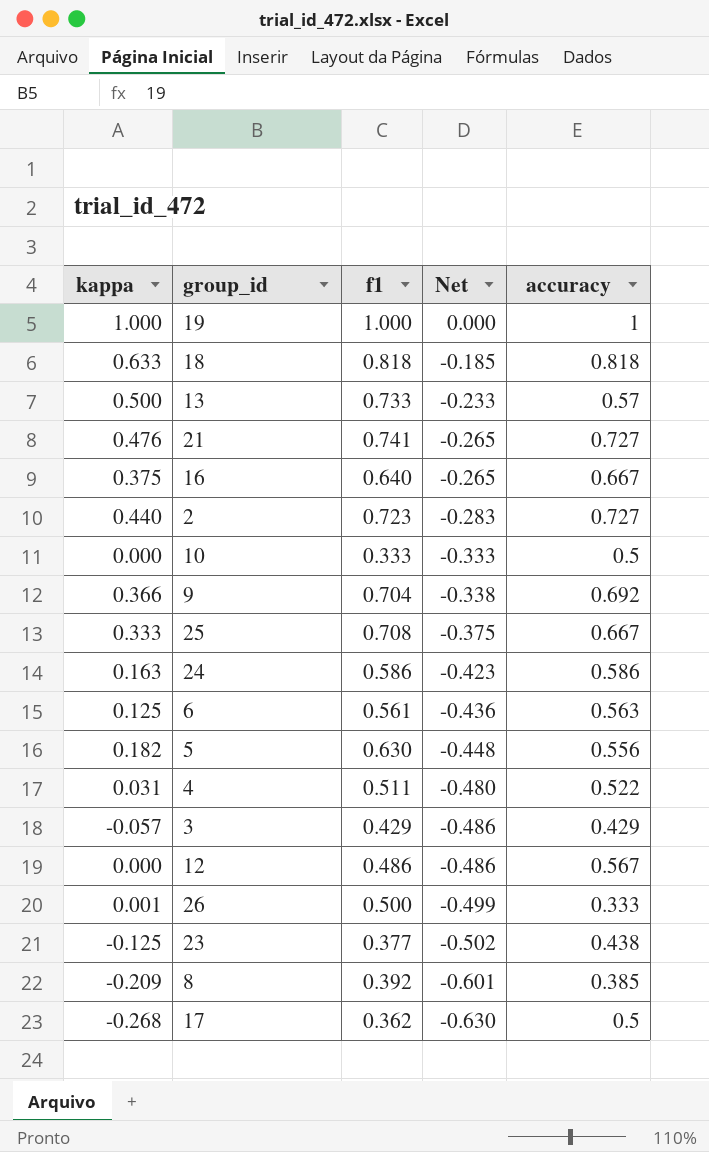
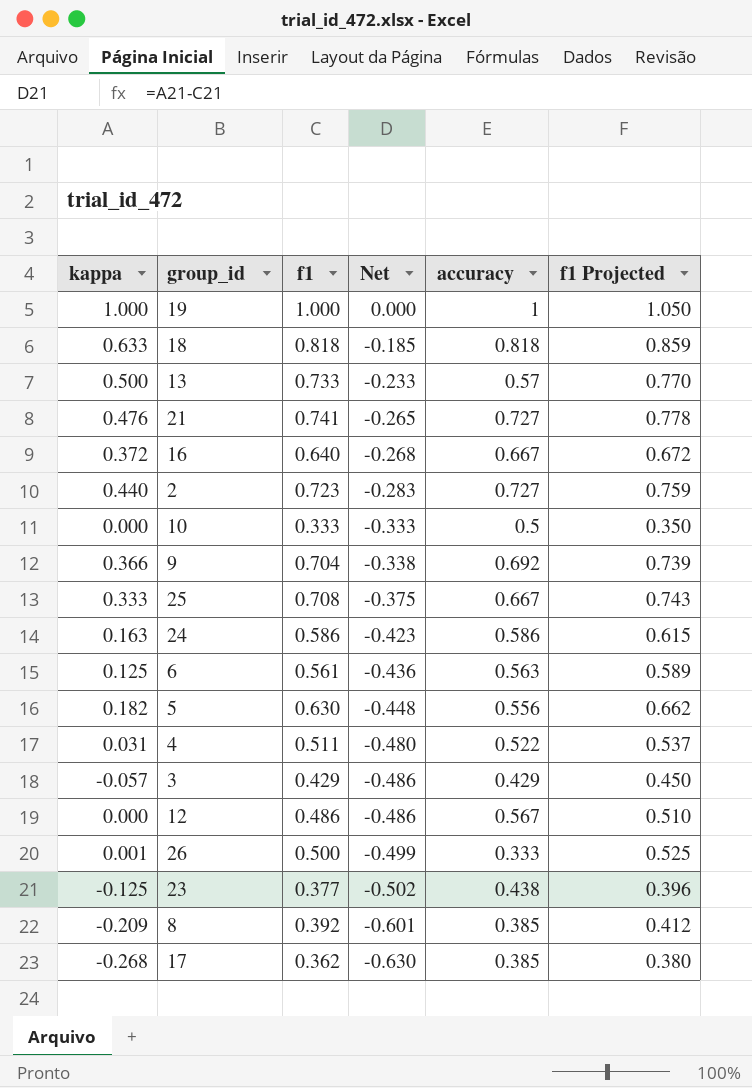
column f1 Projected | formula: none -> [f1] * 1.05
16 | kappa: 0.375 -> 0.372
16 | Net: -0.265 -> -0.268
17 | accuracy: 0.5 -> 0.385

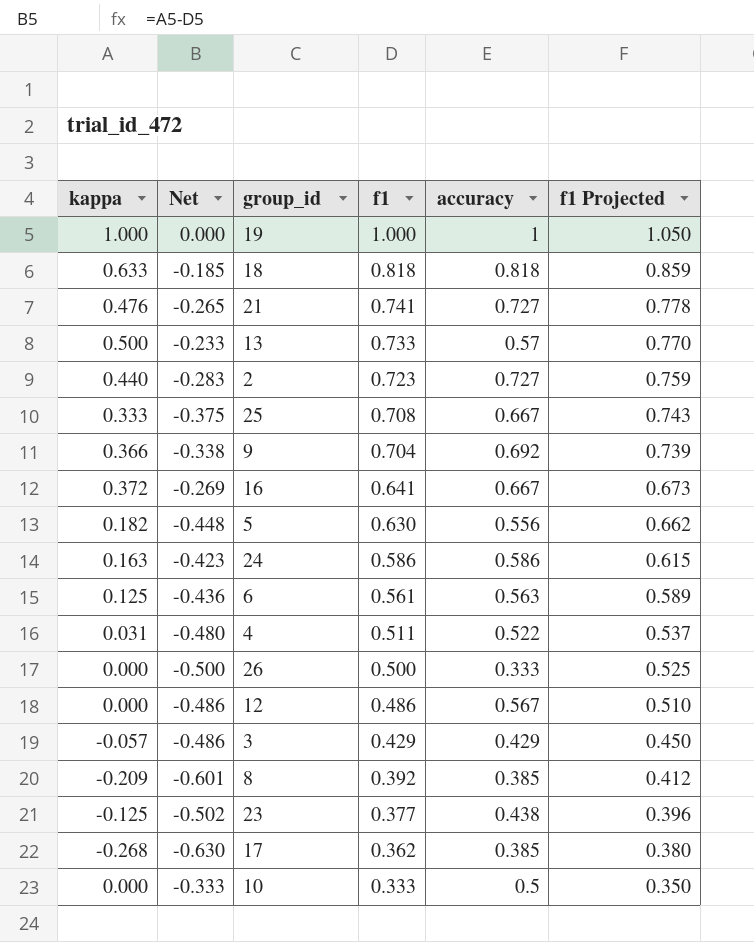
row order: Net descending -> f1 descending
column Net | position: 4 -> 2
16 | Net: -0.268 -> -0.269
16 | f1: 0.640 -> 0.641
16 | f1 Projected: 0.672 -> 0.673
26 | kappa: 0.001 -> 0.000
26 | Net: -0.499 -> -0.500

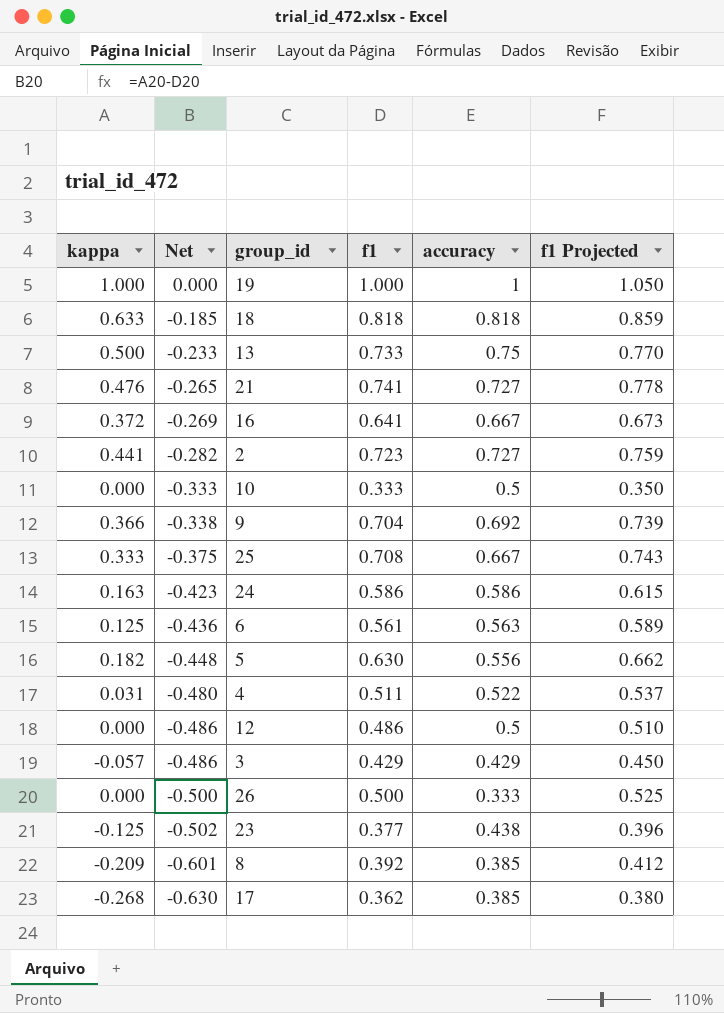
row order: f1 descending -> Net descending
13 | accuracy: 0.57 -> 0.75
2 | kappa: 0.440 -> 0.441
2 | Net: -0.283 -> -0.282
12 | accuracy: 0.567 -> 0.5

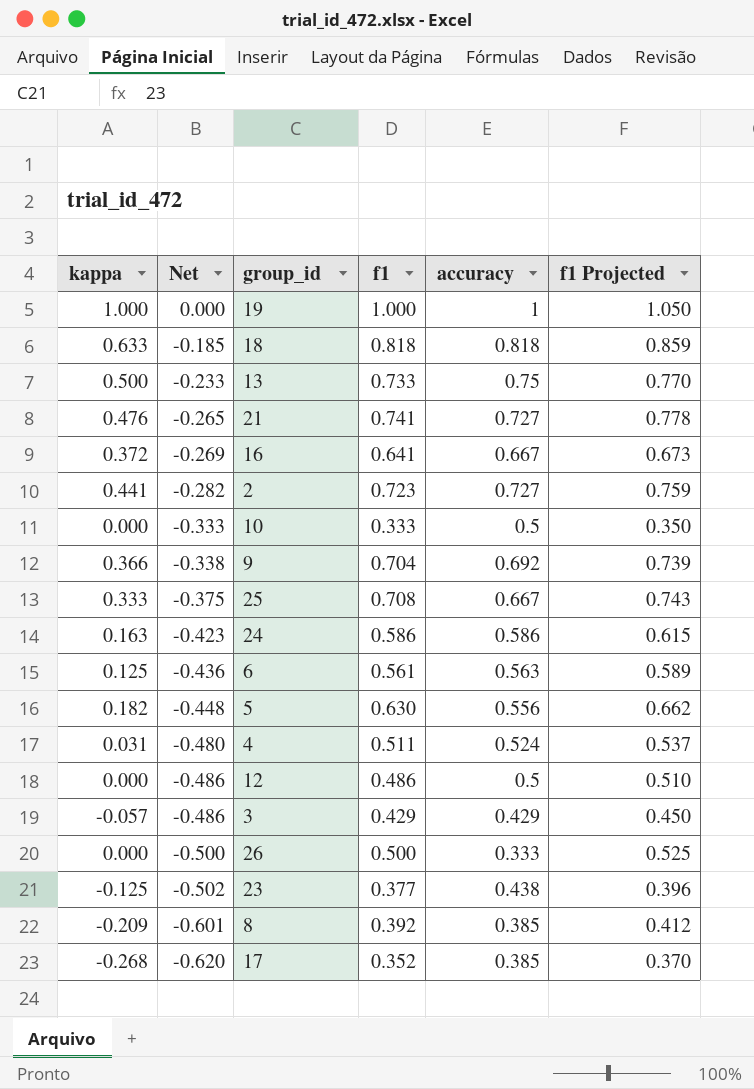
4 | accuracy: 0.522 -> 0.524
17 | Net: -0.630 -> -0.620
17 | f1: 0.362 -> 0.352
17 | f1 Projected: 0.380 -> 0.370

